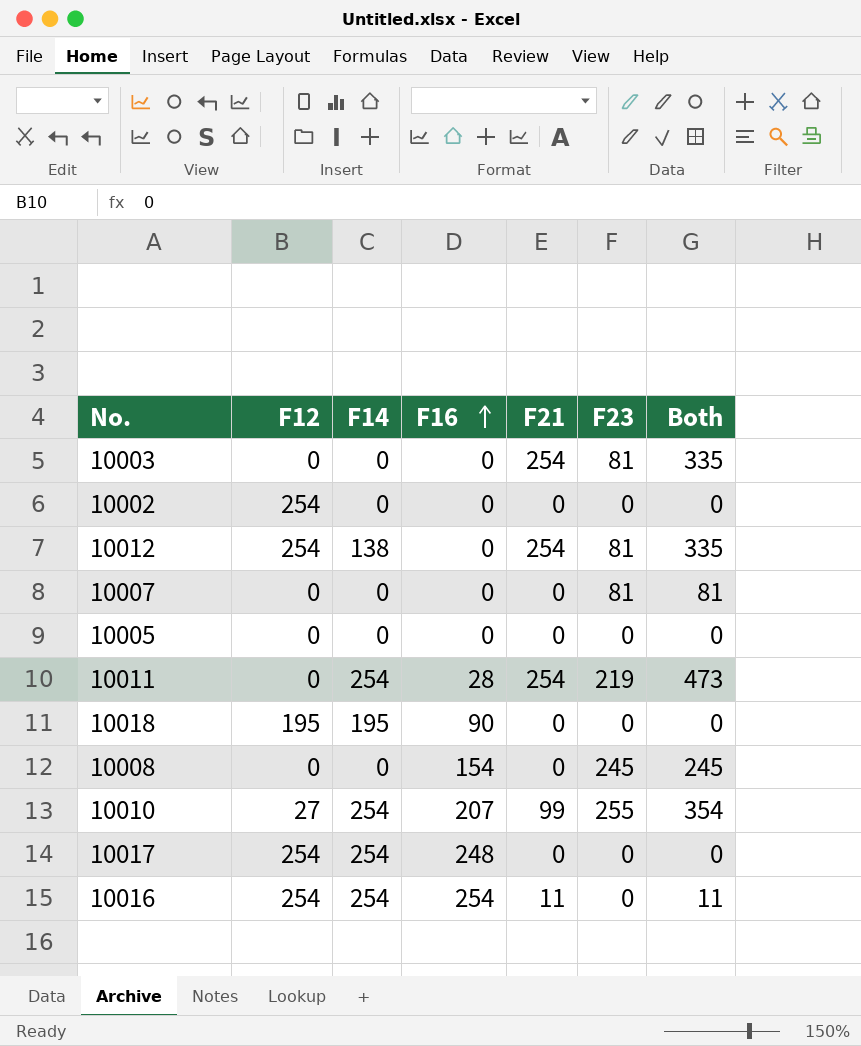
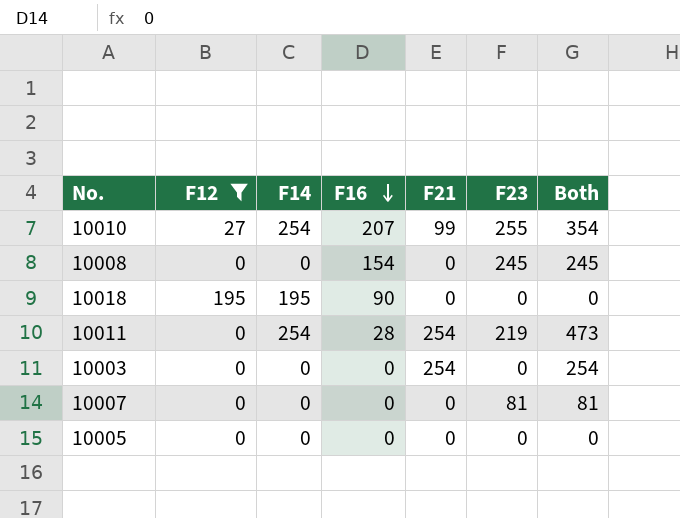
filter: none -> F12 != 254
row order: F16 ascending -> F16 descending
10003 | F23: 81 -> 0
10003 | Both: 335 -> 254

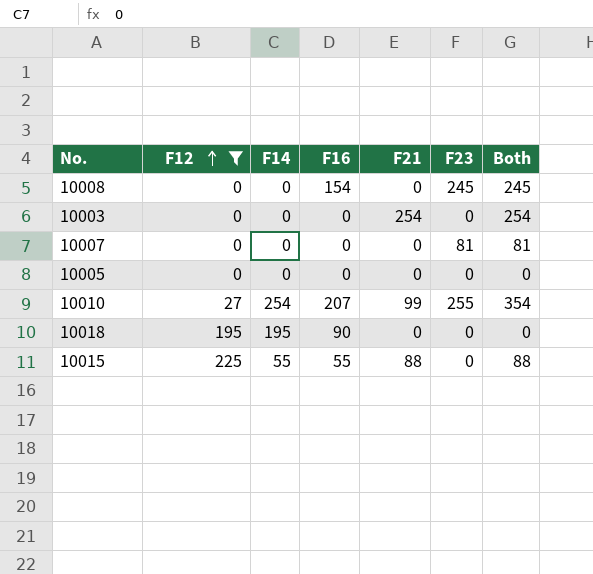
row order: F16 descending -> F12 ascending
row 10011: 0 | 254 | 28 | 254 | 219 | 473 -> none
row 10015: none -> 225 | 55 | 55 | 88 | 0 | 88

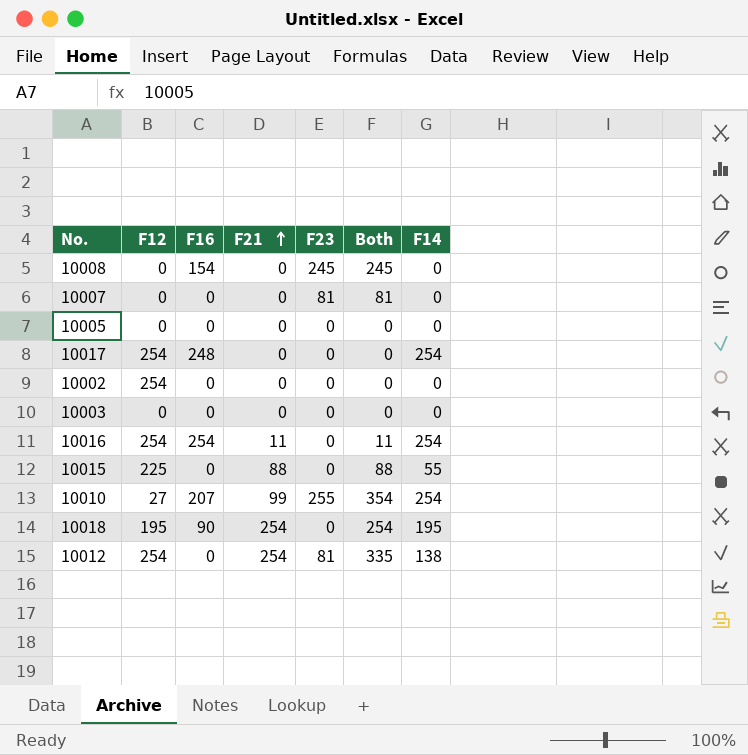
filter: F12 != 254 -> none
row order: F12 ascending -> F21 ascending
column F14 | position: 3 -> 7
10003 | F21: 254 -> 0
10003 | Both: 254 -> 0
10015 | F16: 55 -> 0
10018 | F21: 0 -> 254
10018 | Both: 0 -> 254

